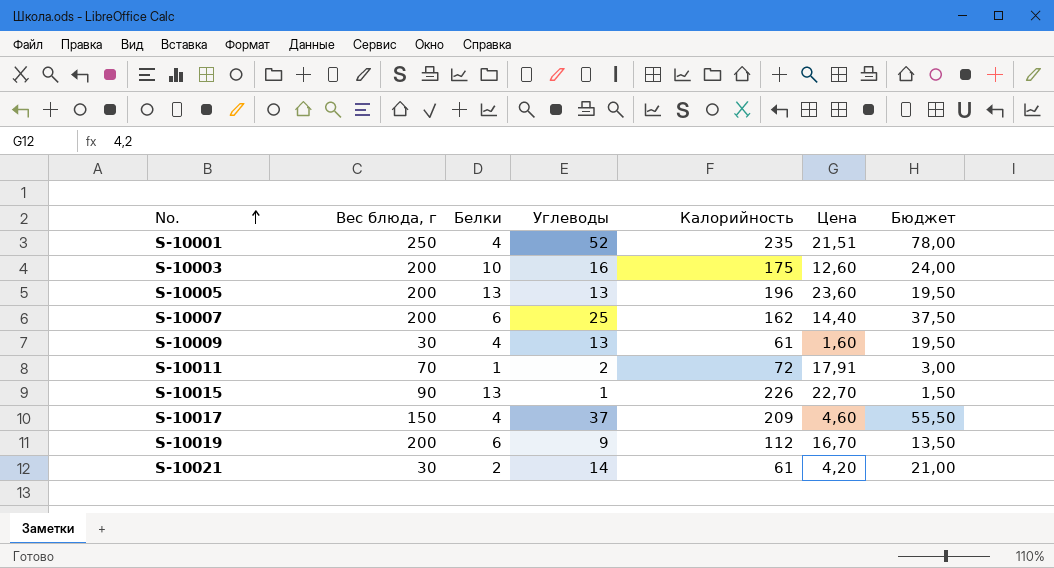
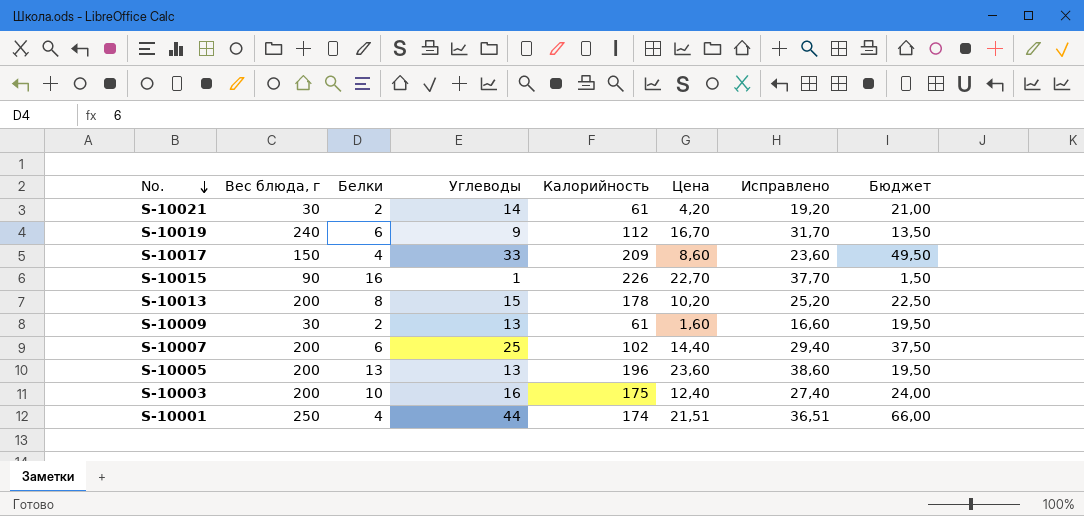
row order: No. ascending -> No. descending
column Исправлено | formula: none -> [Цена] + 15
row S-10011: 70 | 1 | 2 | 72 | 17,91 | 3,00 -> none
S-10019 | Вес блюда, г: 200 -> 240
S-10017 | Углеводы: 37 -> 33
S-10017 | Цена: 4,60 -> 8,60
S-10017 | Бюджет: 55,50 -> 49,50
S-10015 | Белки: 13 -> 16
row S-10013: none -> 200 | 8 | 15 | 178 | 10,20 | 25,20 | 22,50
S-10009 | Белки: 4 -> 2
S-10007 | Калорийность: 162 -> 102
S-10003 | Цена: 12,60 -> 12,40
S-10001 | Углеводы: 52 -> 44
S-10001 | Калорийность: 235 -> 174
S-10001 | Бюджет: 78,00 -> 66,00

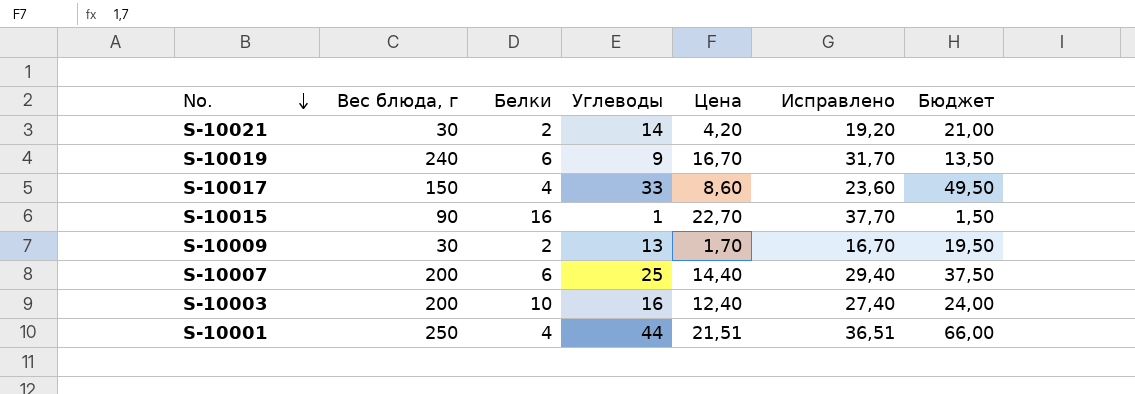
column Калорийность | position: 5 -> none
row S-10013: 200 | 8 | 15 | 178 | 10,20 | 25,20 | 22,50 -> none
row S-10005: 200 | 13 | 13 | 196 | 23,60 | 38,60 | 19,50 -> none
S-10009 | Цена: 1,60 -> 1,70
S-10009 | Исправлено: 16,60 -> 16,70

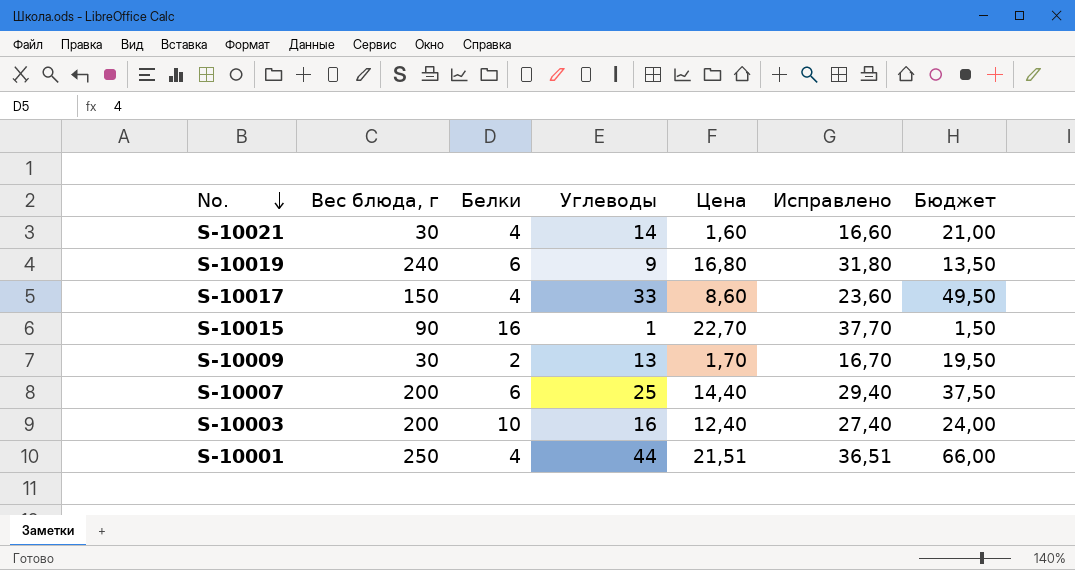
S-10021 | Белки: 2 -> 4
S-10021 | Цена: 4,20 -> 1,60
S-10021 | Исправлено: 19,20 -> 16,60
S-10019 | Цена: 16,70 -> 16,80
S-10019 | Исправлено: 31,70 -> 31,80

